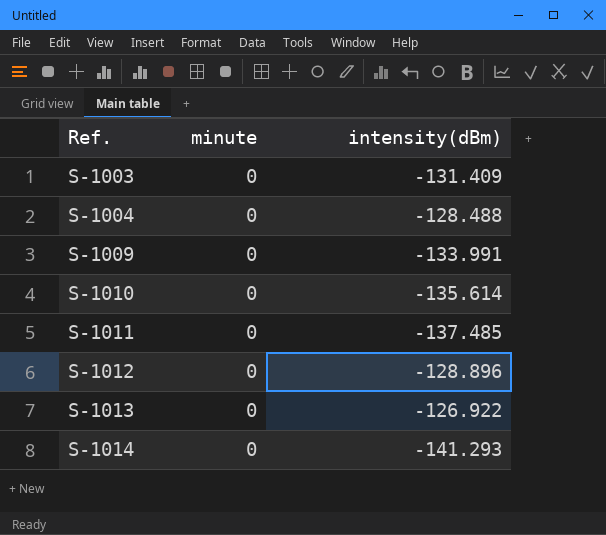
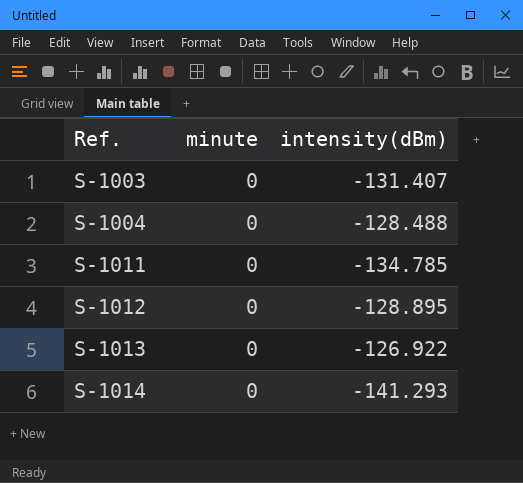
row S-1009: 0 | -133.991 -> none
row S-1010: 0 | -135.614 -> none
S-1003 | intensity(dBm): -131.409 -> -131.407
S-1011 | intensity(dBm): -137.485 -> -134.785
S-1012 | intensity(dBm): -128.896 -> -128.895

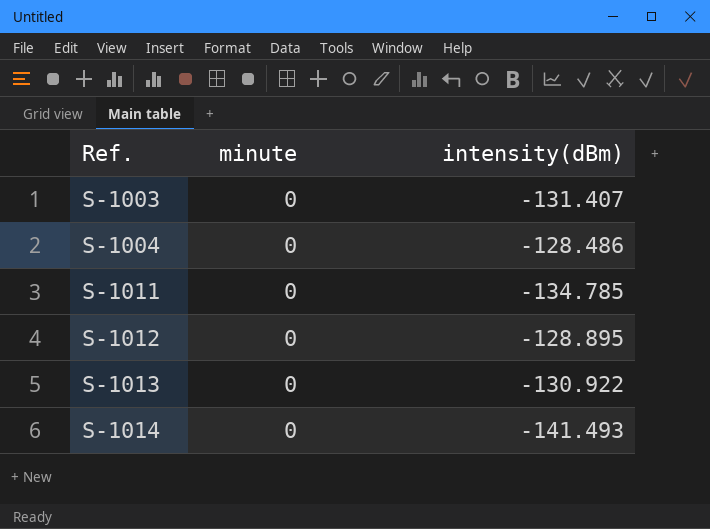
S-1004 | intensity(dBm): -128.488 -> -128.486
S-1013 | intensity(dBm): -126.922 -> -130.922
S-1014 | intensity(dBm): -141.293 -> -141.493

